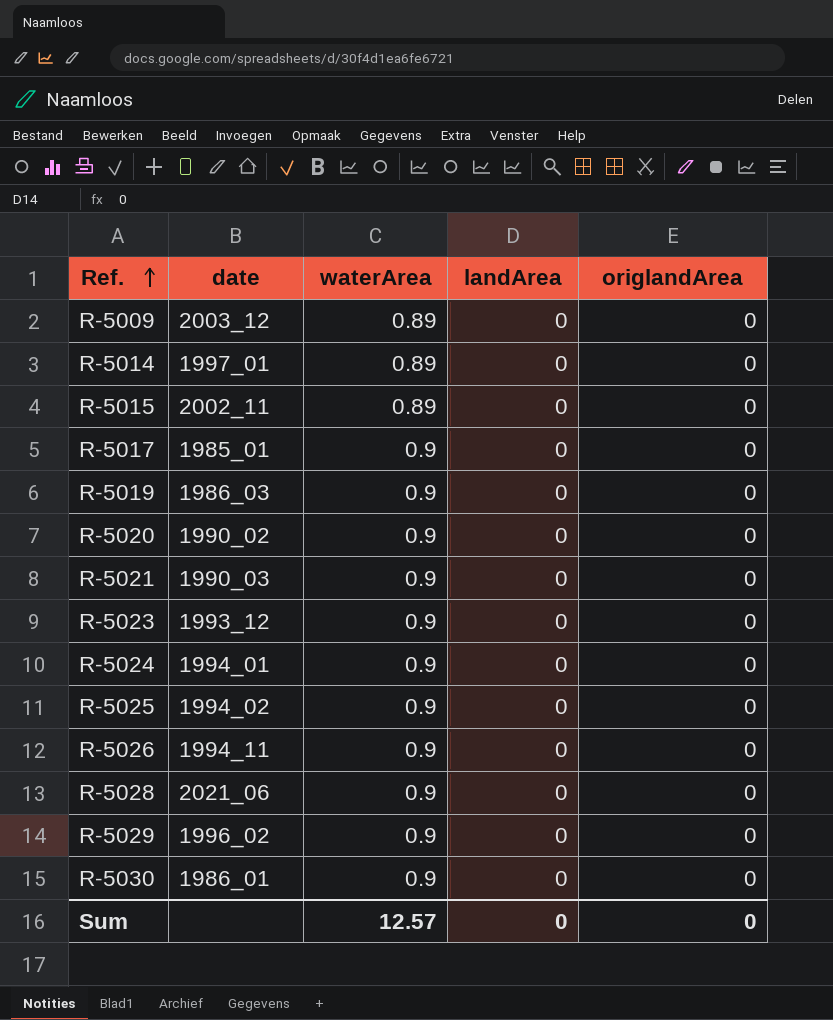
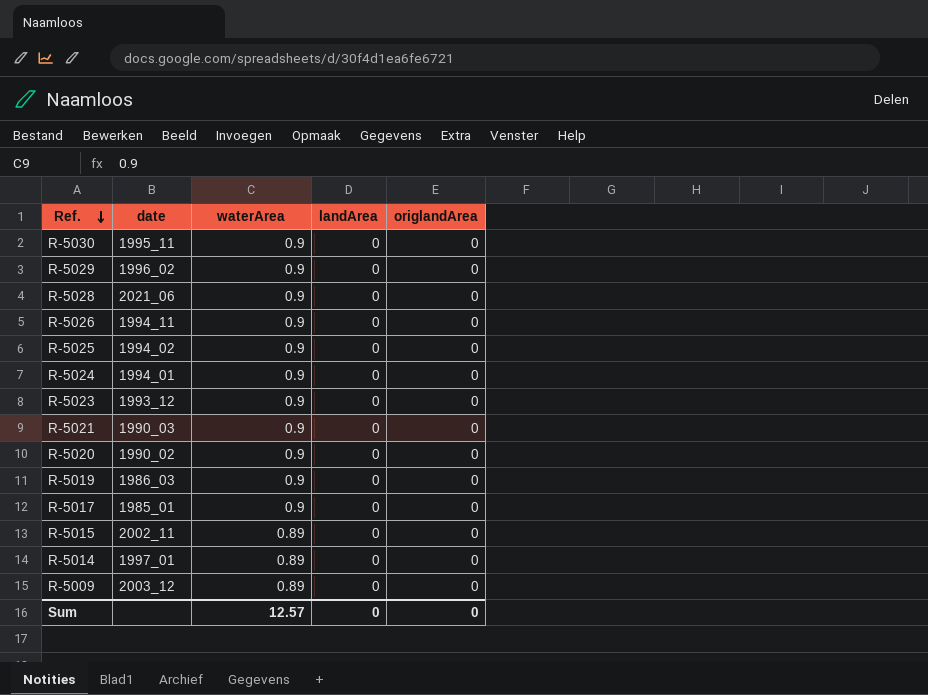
row order: Ref. ascending -> Ref. descending
R-5030 | date: 1986_01 -> 1995_11

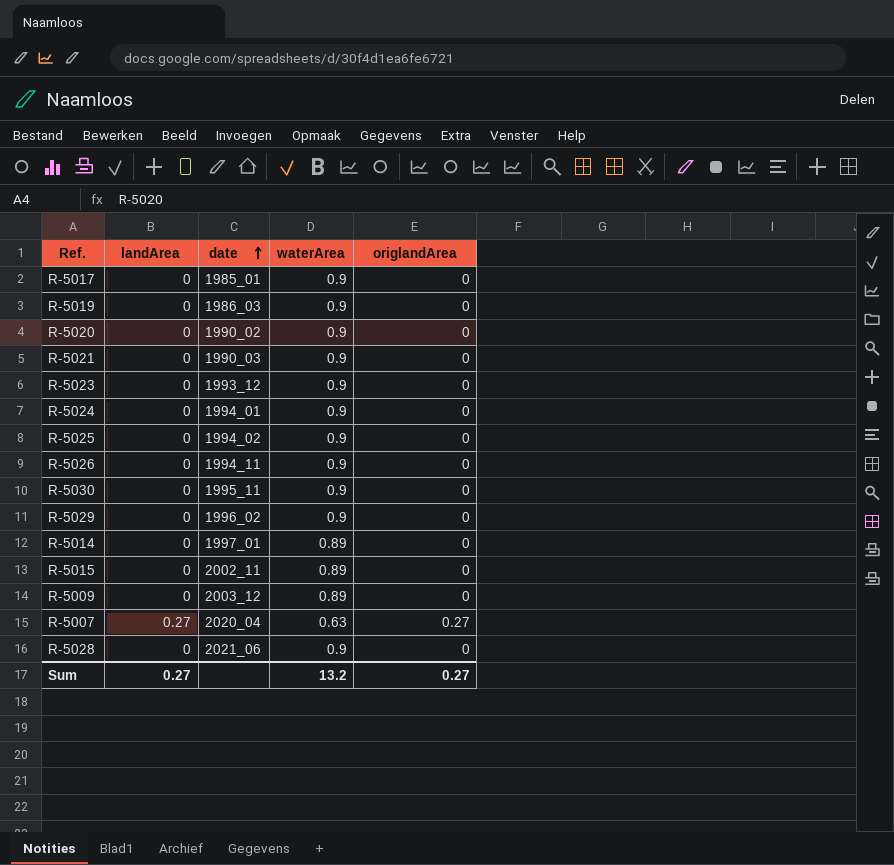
row order: Ref. descending -> date ascending
column landArea | position: 4 -> 2
row R-5007: none -> 0.27 | 2020_04 | 0.63 | 0.27
Sum | landArea: 0 -> 0.27
Sum | waterArea: 12.57 -> 13.2
Sum | origlandArea: 0 -> 0.27

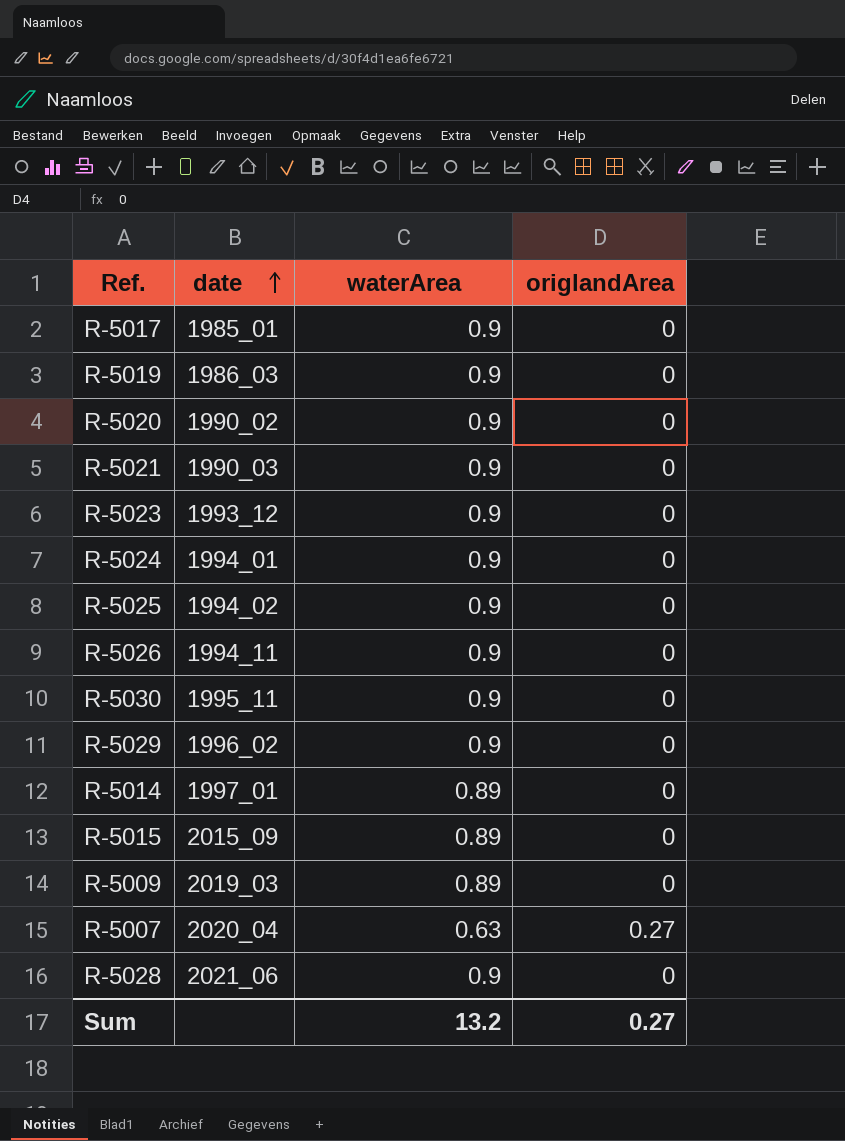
column landArea | position: 2 -> none
R-5015 | date: 2002_11 -> 2015_09
R-5009 | date: 2003_12 -> 2019_03

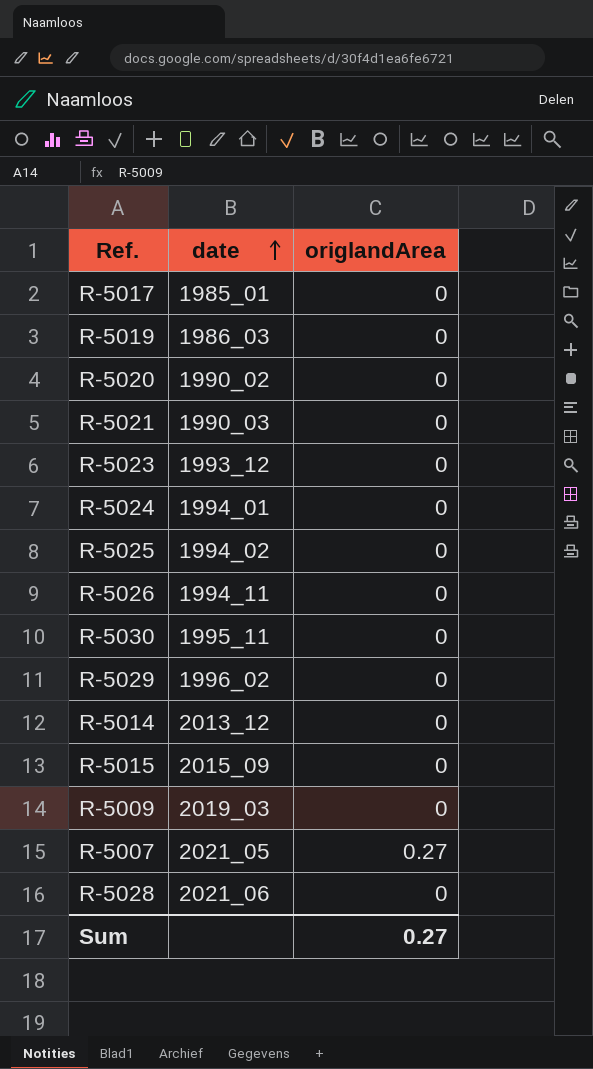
column waterArea | position: 3 -> none
R-5014 | date: 1997_01 -> 2013_12
R-5007 | date: 2020_04 -> 2021_05

